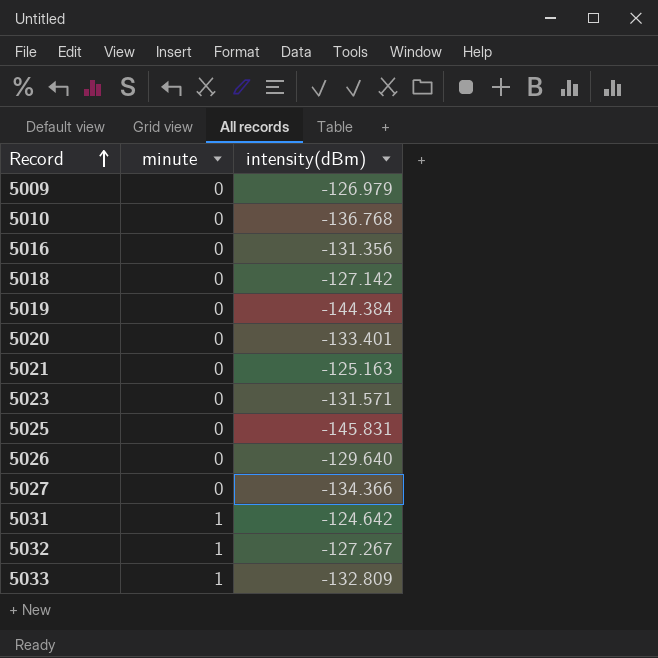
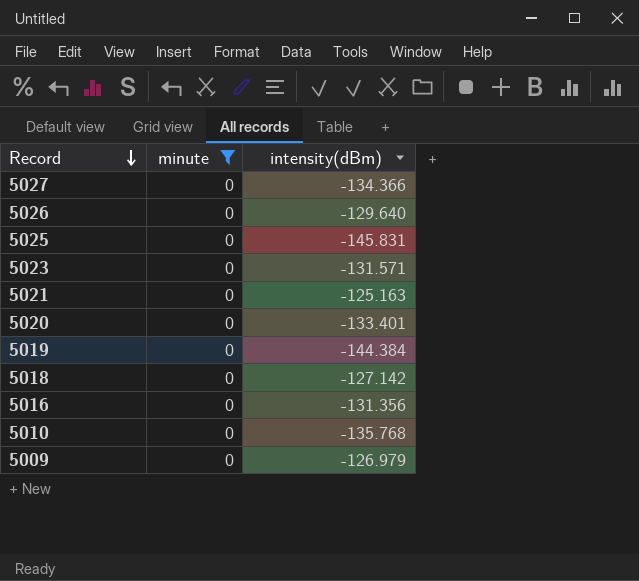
filter: none -> minute = 0
row order: Record ascending -> Record descending
5010 | intensity(dBm): -136.768 -> -135.768

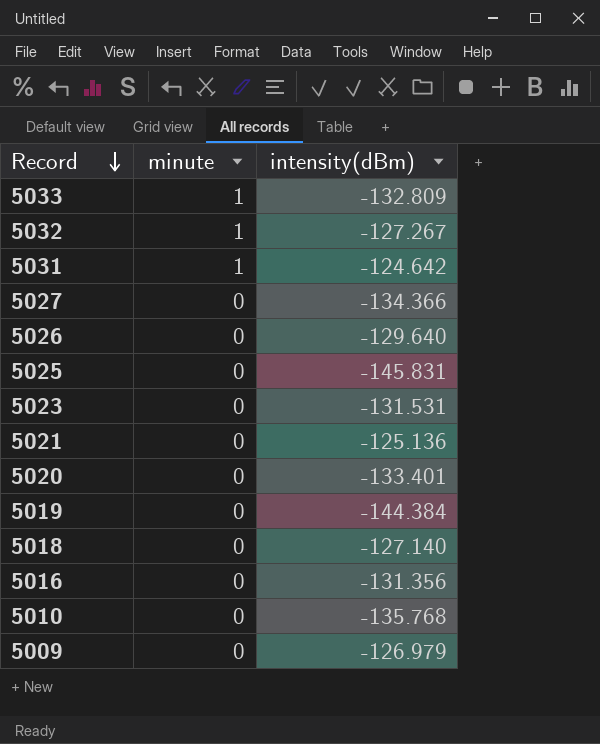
filter: minute = 0 -> none
5023 | intensity(dBm): -131.571 -> -131.531
5021 | intensity(dBm): -125.163 -> -125.136
5018 | intensity(dBm): -127.142 -> -127.140

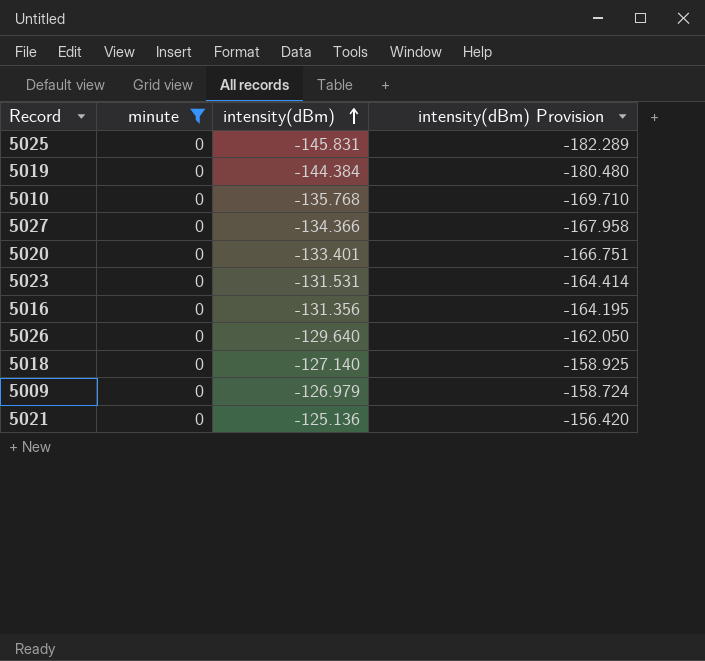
filter: none -> minute = 0
row order: Record descending -> intensity(dBm) ascending
column intensity(dBm) Provision | formula: none -> [intensity(dBm)] * 1.25

